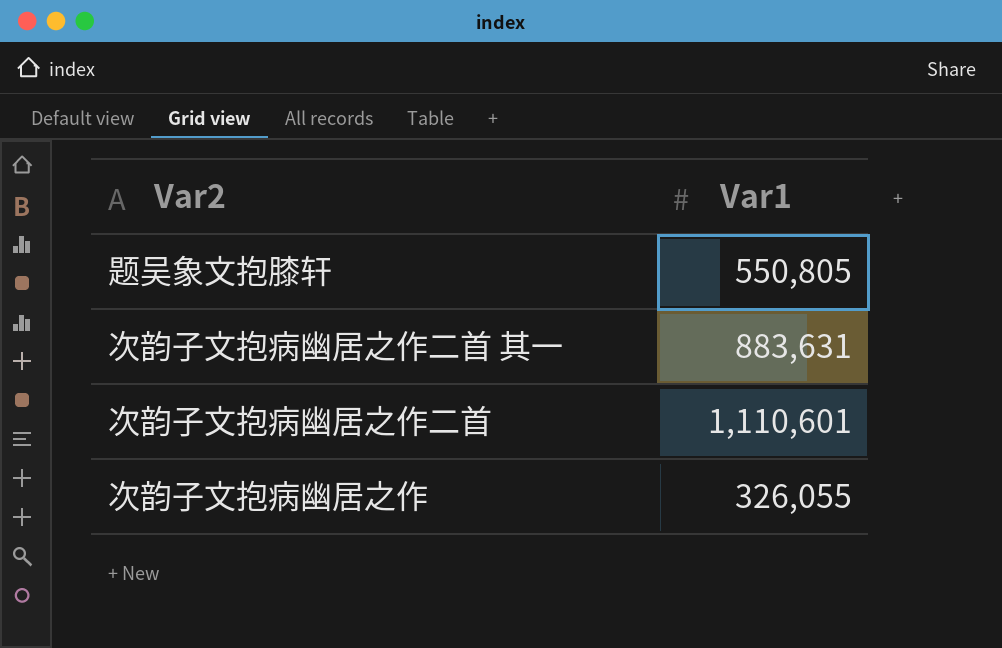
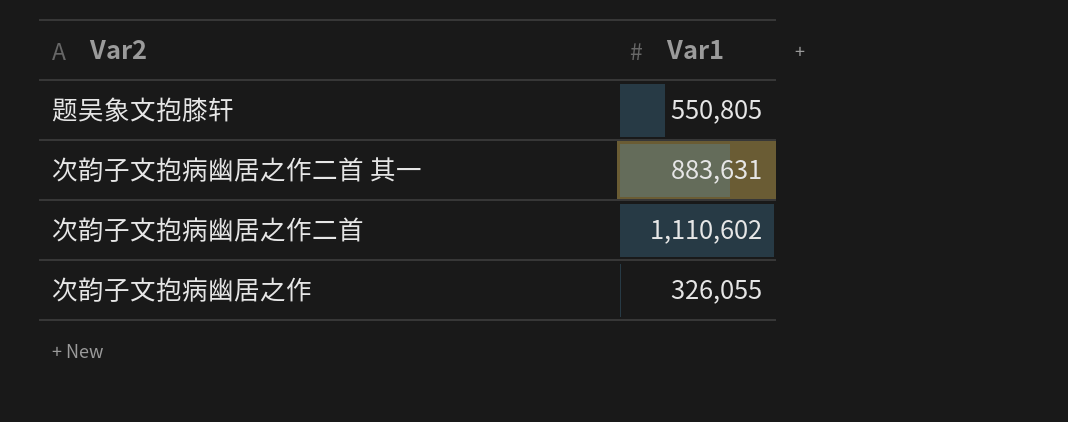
次韵子文抱病幽居之作二首 | Var1: 1,110,601 -> 1,110,602

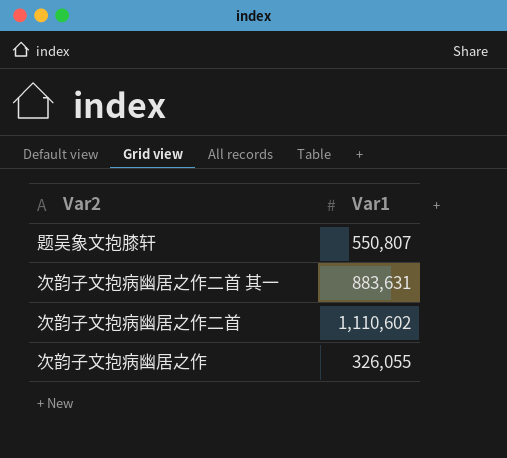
题吴象文抱膝轩 | Var1: 550,805 -> 550,807

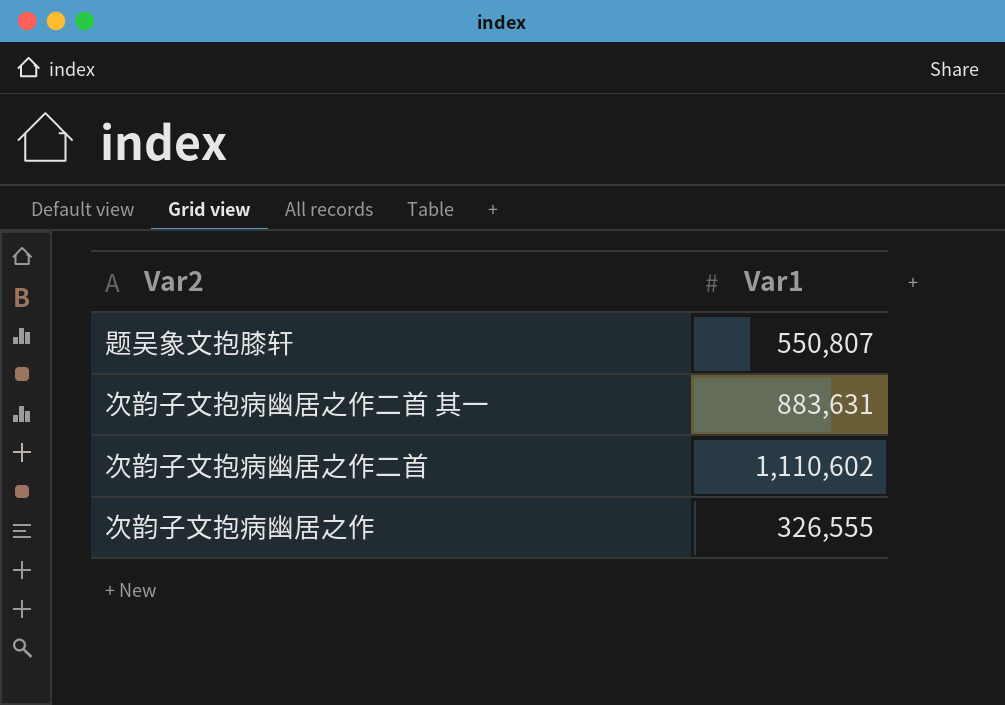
次韵子文抱病幽居之作 | Var1: 326,055 -> 326,555

